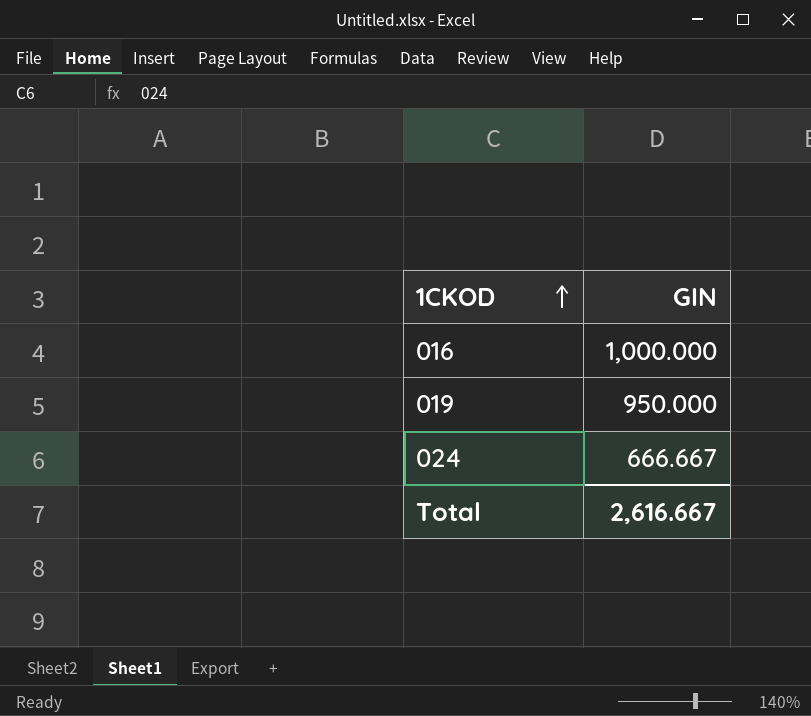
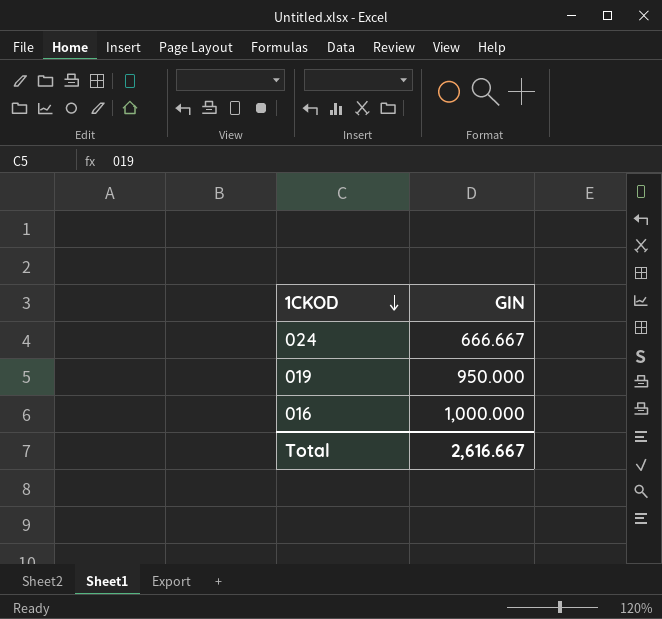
row order: 1CKOD ascending -> 1CKOD descending

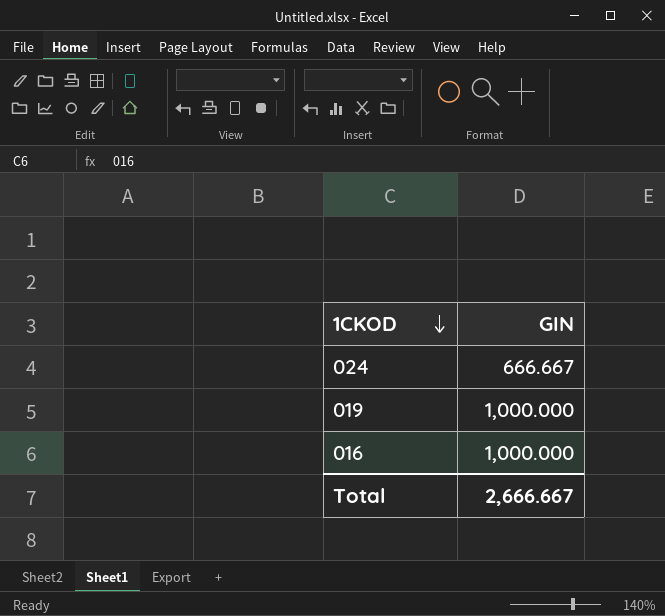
019 | GIN: 950.000 -> 1,000.000
Total | GIN: 2,616.667 -> 2,666.667

